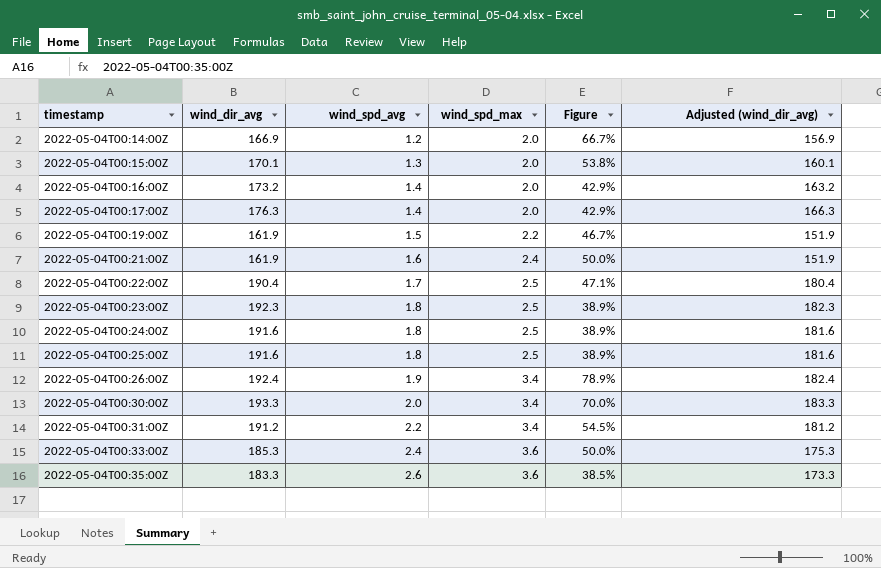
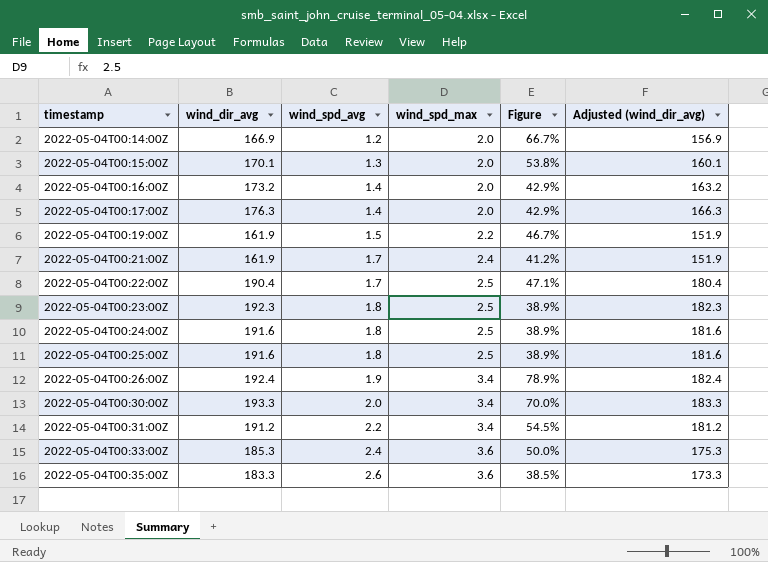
2022-05-04T00:21:00Z | wind_spd_avg: 1.6 -> 1.7
2022-05-04T00:21:00Z | Figure: 50.0% -> 41.2%

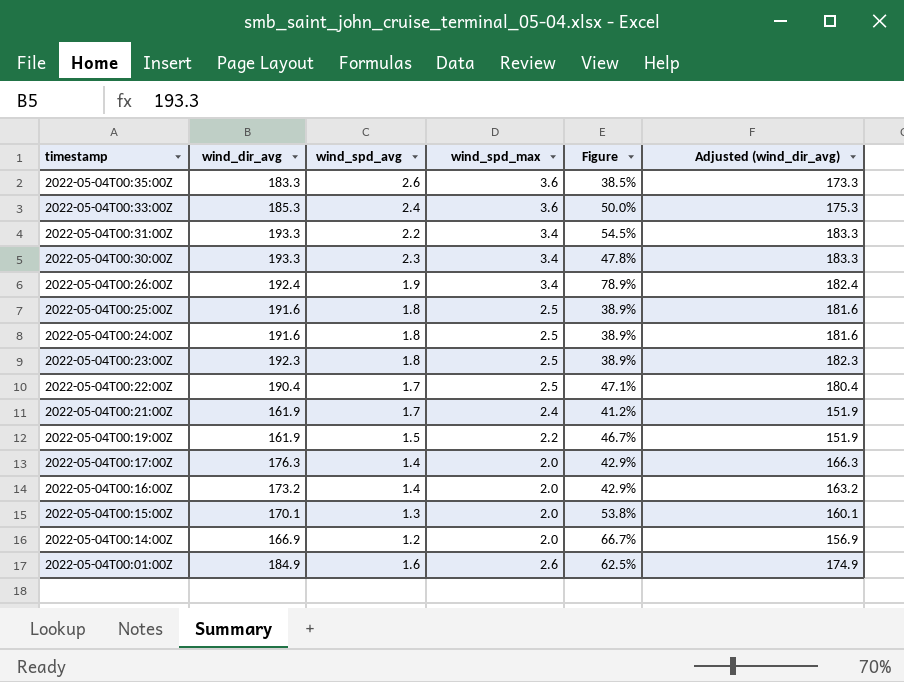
row order: timestamp ascending -> timestamp descending
2022-05-04T00:31:00Z | wind_dir_avg: 191.2 -> 193.3
2022-05-04T00:31:00Z | Adjusted (wind_dir_avg): 181.2 -> 183.3
2022-05-04T00:30:00Z | wind_spd_avg: 2.0 -> 2.3
2022-05-04T00:30:00Z | Figure: 70.0% -> 47.8%
row 2022-05-04T00:01:00Z: none -> 184.9 | 1.6 | 2.6 | 62.5% | 174.9

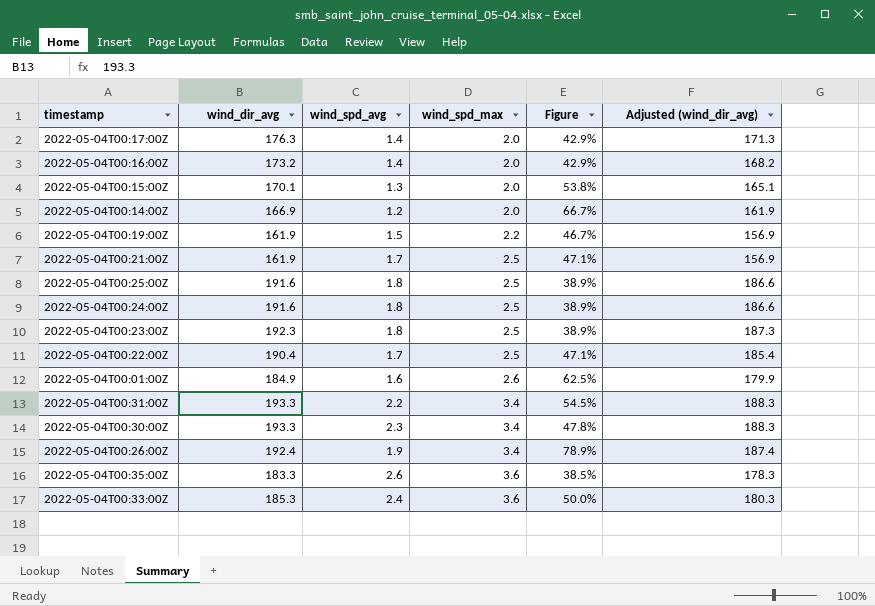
row order: timestamp descending -> wind_spd_max ascending
column Adjusted (wind_dir_avg) | formula: [wind_dir_avg] - 10 -> [wind_dir_avg] - 5
2022-05-04T00:21:00Z | wind_spd_max: 2.4 -> 2.5
2022-05-04T00:21:00Z | Figure: 41.2% -> 47.1%

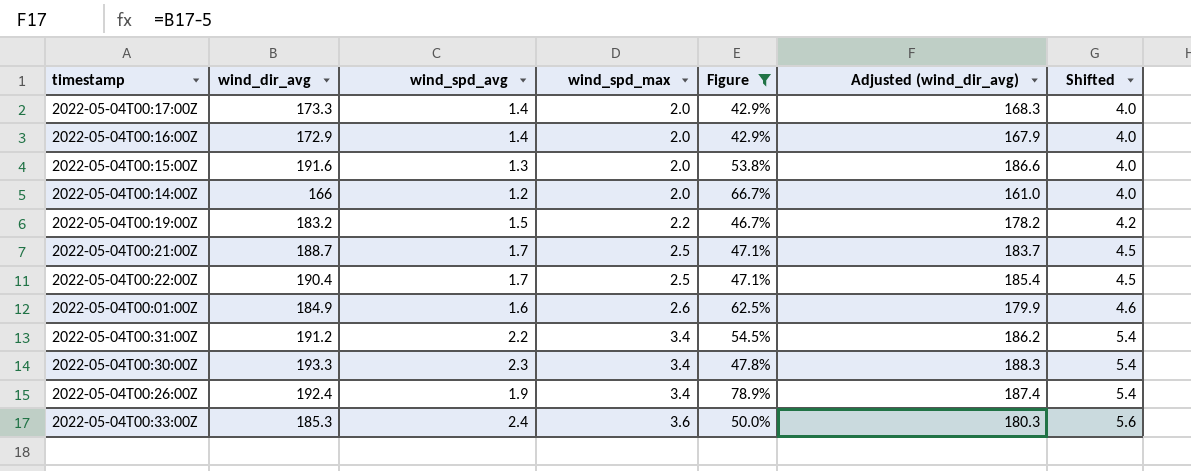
filter: none -> Figure >= 42.9%
column Shifted | formula: none -> [wind_spd_max] + 2
2022-05-04T00:17:00Z | wind_dir_avg: 176.3 -> 173.3
2022-05-04T00:17:00Z | Adjusted (wind_dir_avg): 171.3 -> 168.3
2022-05-04T00:16:00Z | wind_dir_avg: 173.2 -> 172.9
2022-05-04T00:16:00Z | Adjusted (wind_dir_avg): 168.2 -> 167.9
2022-05-04T00:15:00Z | wind_dir_avg: 170.1 -> 191.6
2022-05-04T00:15:00Z | Adjusted (wind_dir_avg): 165.1 -> 186.6
2022-05-04T00:14:00Z | wind_dir_avg: 166.9 -> 166
2022-05-04T00:14:00Z | Adjusted (wind_dir_avg): 161.9 -> 161.0
2022-05-04T00:19:00Z | wind_dir_avg: 161.9 -> 183.2
2022-05-04T00:19:00Z | Adjusted (wind_dir_avg): 156.9 -> 178.2
2022-05-04T00:21:00Z | wind_dir_avg: 161.9 -> 188.7
2022-05-04T00:21:00Z | Adjusted (wind_dir_avg): 156.9 -> 183.7
2022-05-04T00:31:00Z | wind_dir_avg: 193.3 -> 191.2
2022-05-04T00:31:00Z | Adjusted (wind_dir_avg): 188.3 -> 186.2

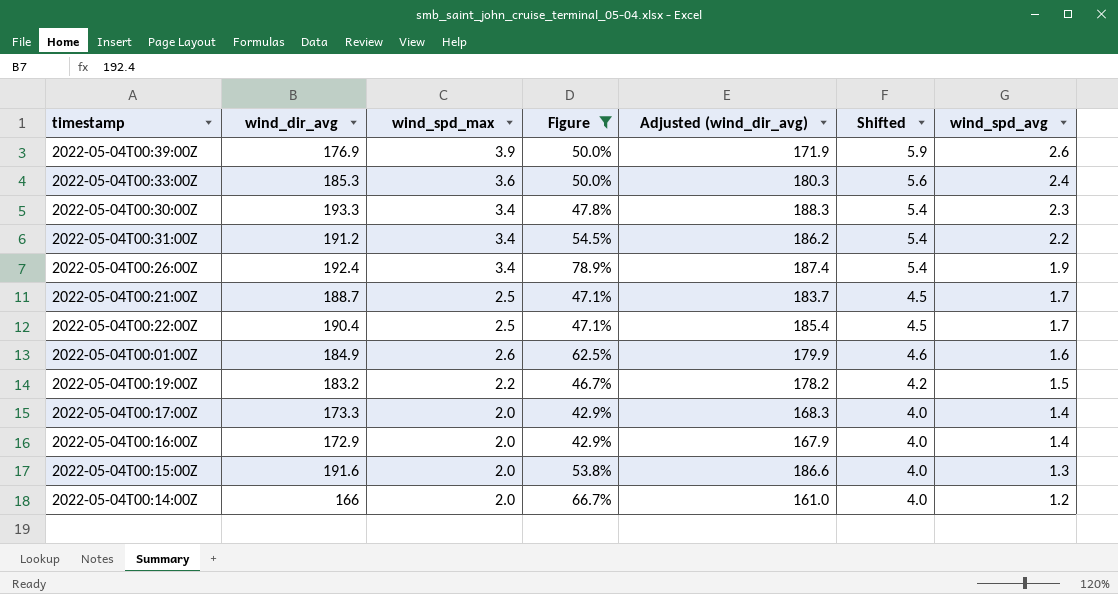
row order: wind_spd_max ascending -> wind_spd_avg descending
column wind_spd_avg | position: 3 -> 7
row 2022-05-04T00:39:00Z: none -> 176.9 | 3.9 | 50.0% | 171.9 | 5.9 | 2.6

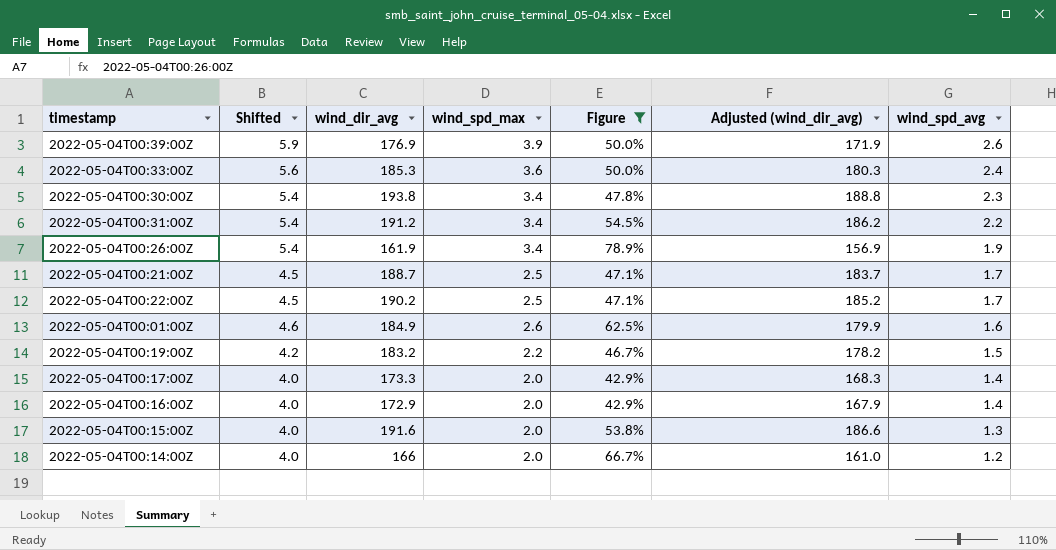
column Shifted | position: 6 -> 2
2022-05-04T00:30:00Z | wind_dir_avg: 193.3 -> 193.8
2022-05-04T00:30:00Z | Adjusted (wind_dir_avg): 188.3 -> 188.8
2022-05-04T00:26:00Z | wind_dir_avg: 192.4 -> 161.9
2022-05-04T00:26:00Z | Adjusted (wind_dir_avg): 187.4 -> 156.9
2022-05-04T00:22:00Z | wind_dir_avg: 190.4 -> 190.2
2022-05-04T00:22:00Z | Adjusted (wind_dir_avg): 185.4 -> 185.2

